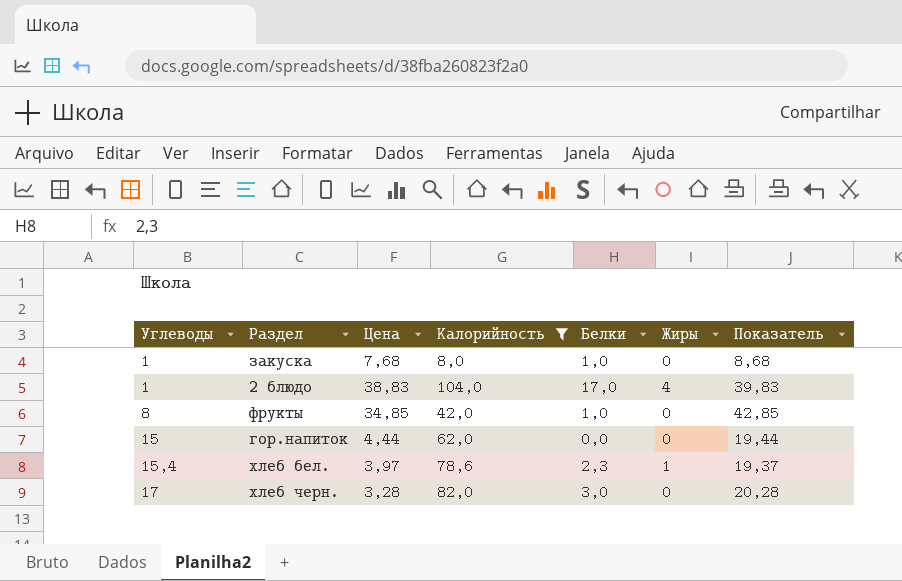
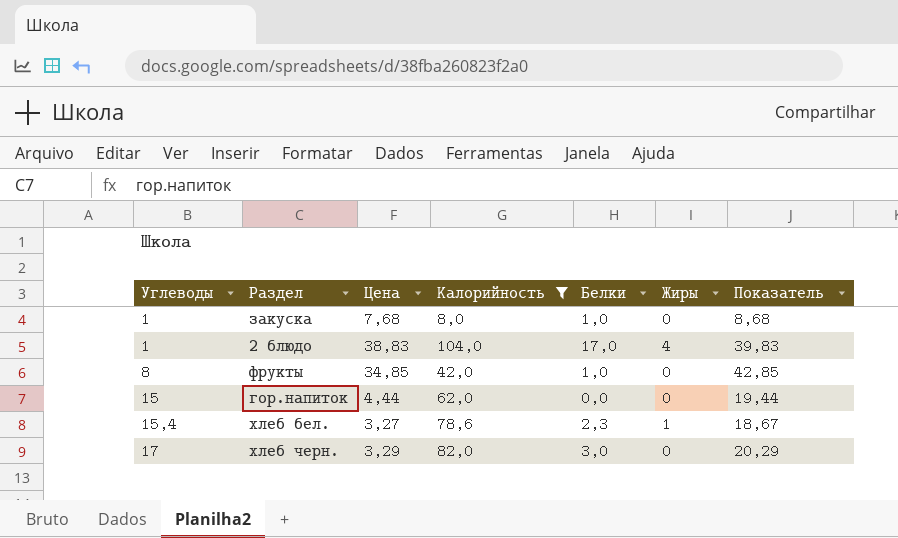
хлеб бел. | Цена: 3,97 -> 3,27
хлеб бел. | Показатель: 19,37 -> 18,67
хлеб черн. | Цена: 3,28 -> 3,29
хлеб черн. | Показатель: 20,28 -> 20,29

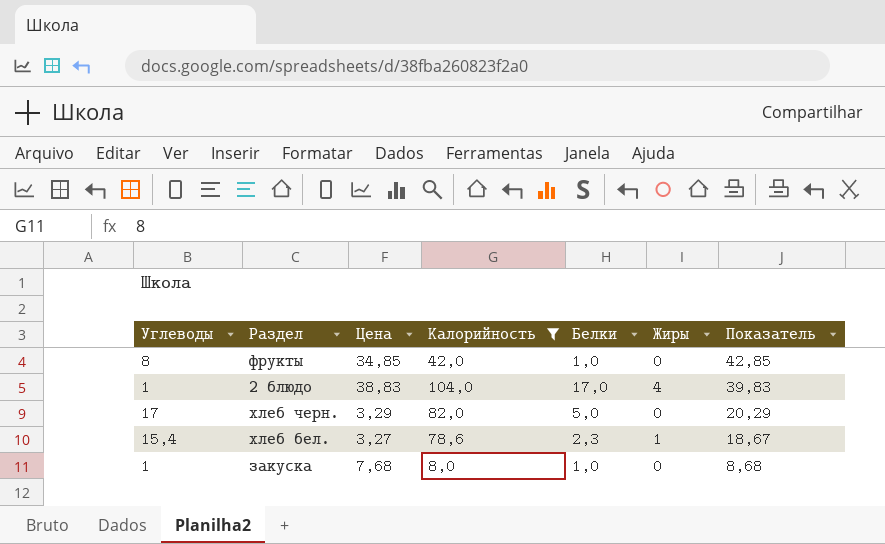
row order: Углеводы ascending -> Показатель descending
row гор.напиток: 15 | 4,44 | 62,0 | 0,0 | 0 | 19,44 -> none
хлеб черн. | Белки: 3,0 -> 5,0

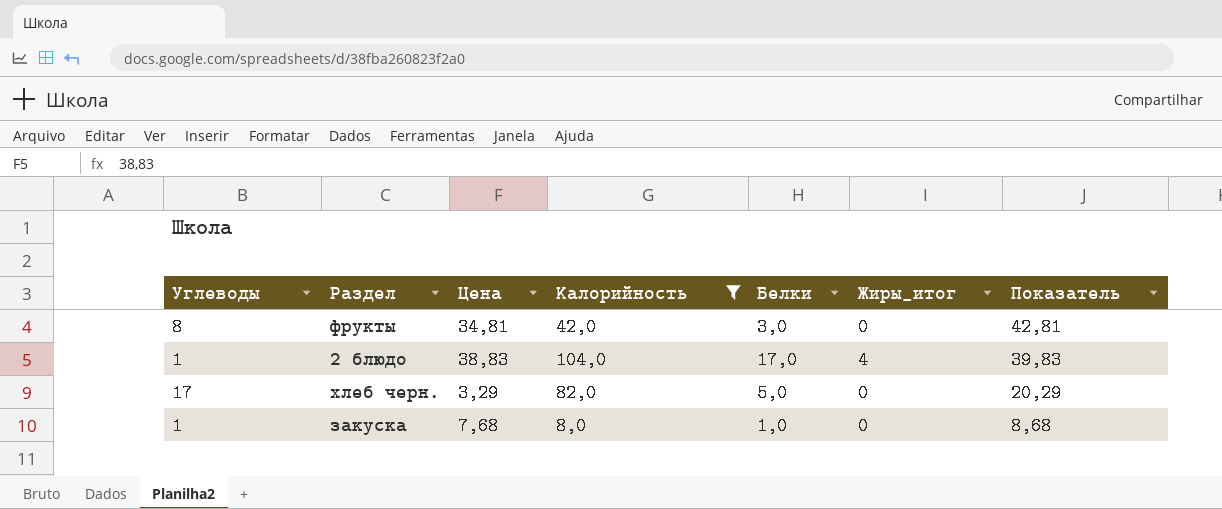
column name: Жиры -> Жиры_итог
row хлеб бел.: 15,4 | 3,27 | 78,6 | 2,3 | 1 | 18,67 -> none
фрукты | Цена: 34,85 -> 34,81
фрукты | Белки: 1,0 -> 3,0
фрукты | Показатель: 42,85 -> 42,81

